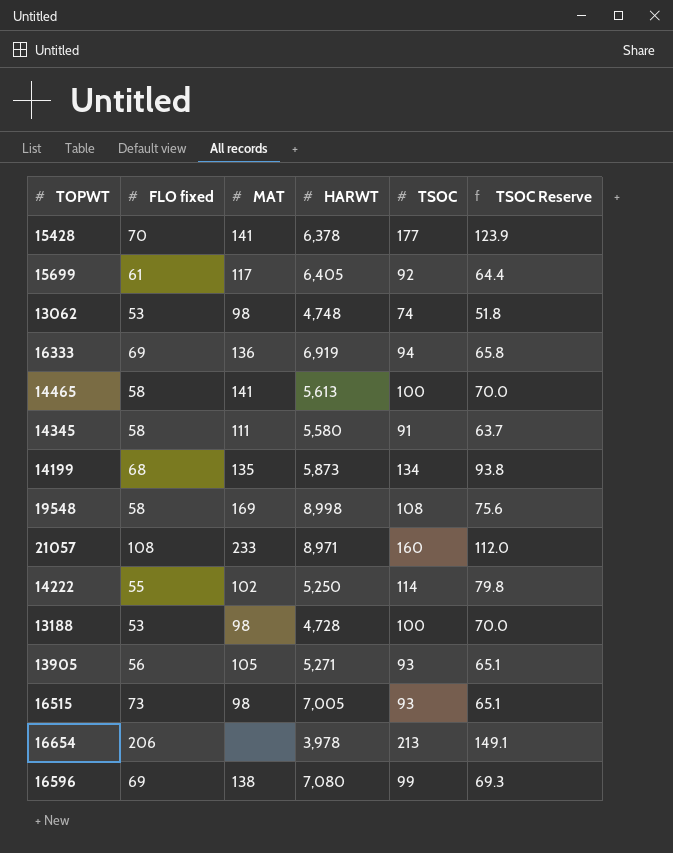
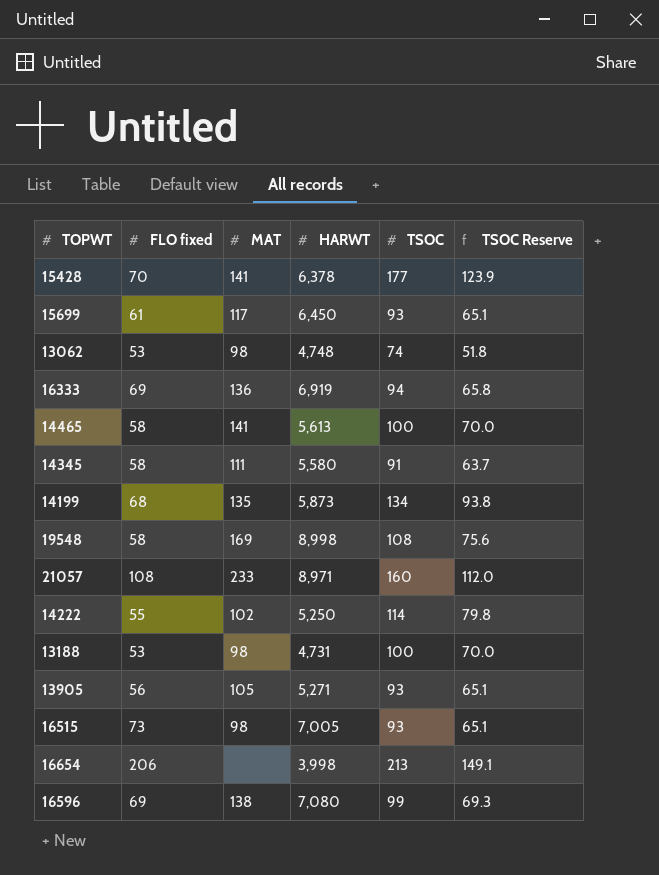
15699 | HARWT: 6,405 -> 6,450
15699 | TSOC: 92 -> 93
15699 | TSOC Reserve: 64.4 -> 65.1
13188 | HARWT: 4,728 -> 4,731
16654 | HARWT: 3,978 -> 3,998

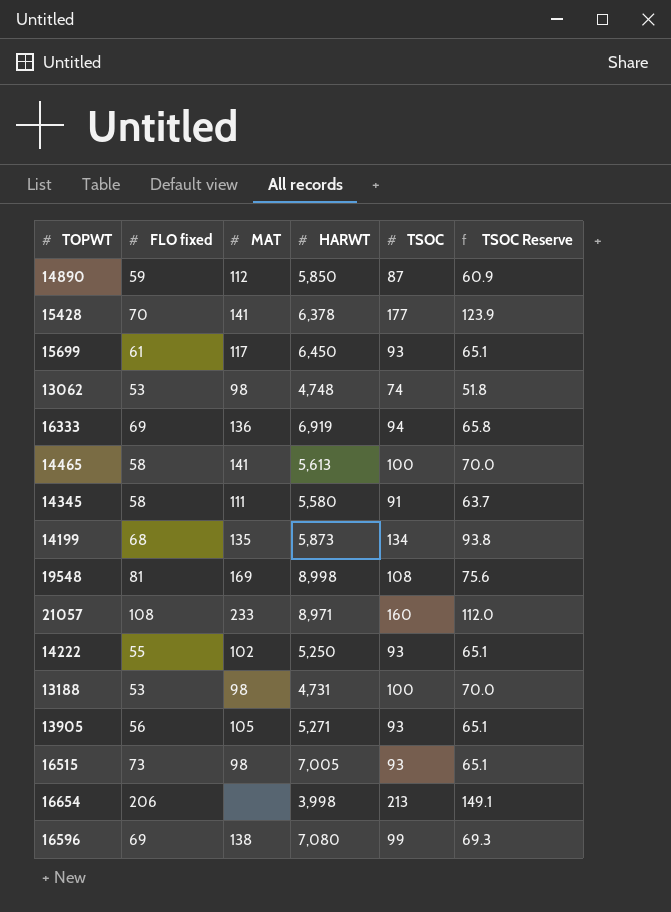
row 14890: none -> 59 | 112 | 5,850 | 87 | 60.9
19548 | FLO fixed: 58 -> 81
14222 | TSOC: 114 -> 93
14222 | TSOC Reserve: 79.8 -> 65.1

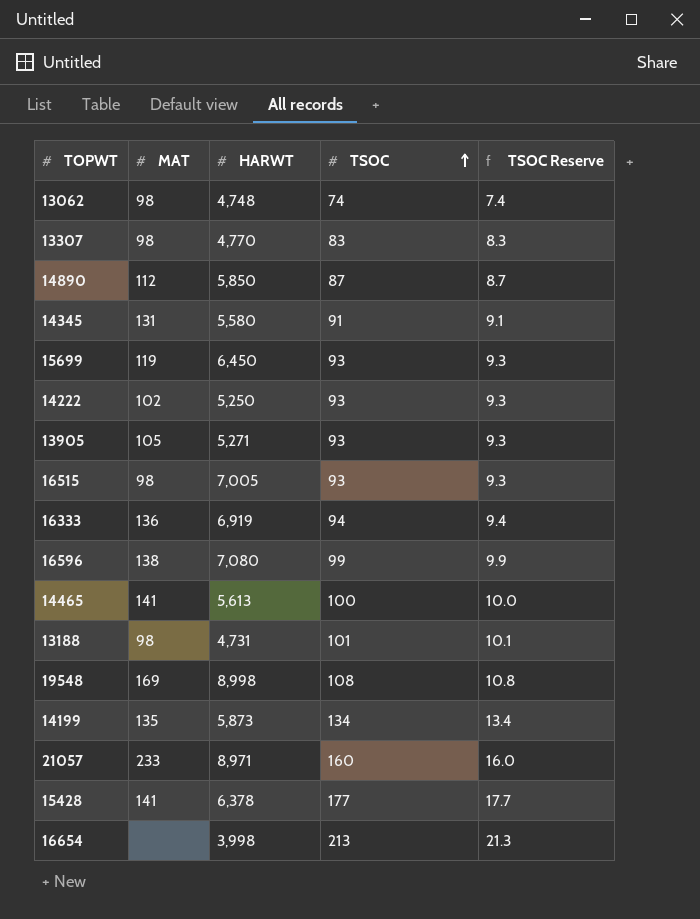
row order: none -> TSOC ascending
column FLO fixed | position: 2 -> none
column TSOC Reserve | formula: [TSOC] * 0.7 -> [TSOC] * 0.1
row 13307: none -> 98 | 4,770 | 83 | 8.3
14345 | MAT: 111 -> 131
15699 | MAT: 117 -> 119
13188 | TSOC: 100 -> 101

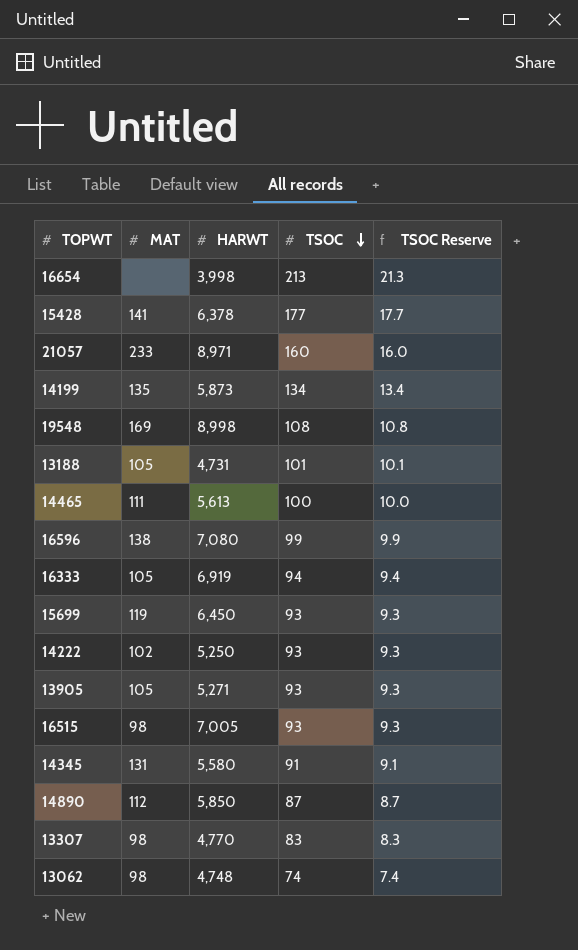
row order: TSOC ascending -> TSOC descending
13188 | MAT: 98 -> 105
14465 | MAT: 141 -> 111
16333 | MAT: 136 -> 105

